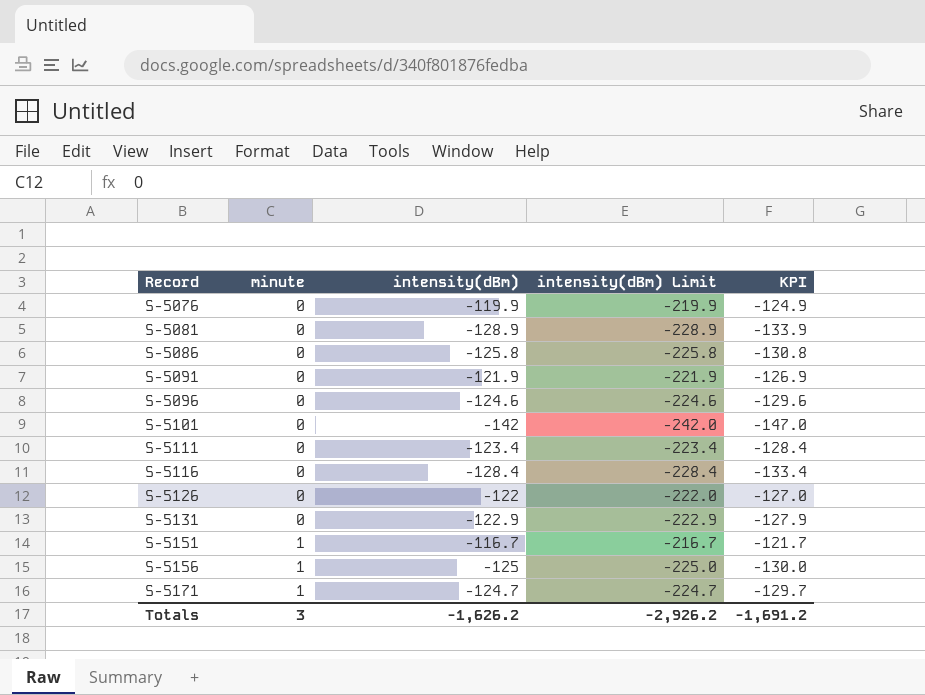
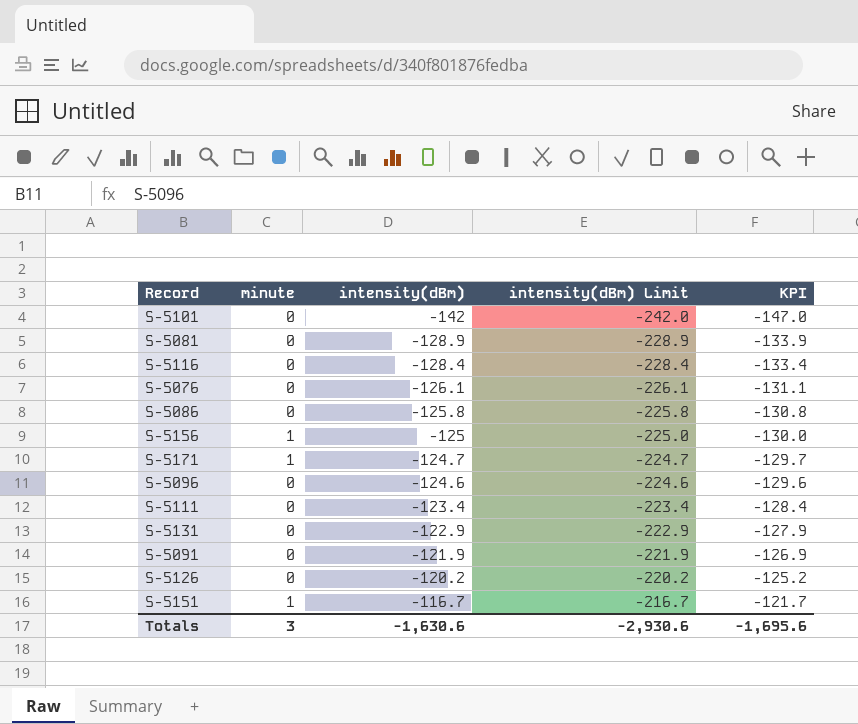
row order: Record ascending -> intensity(dBm) ascending
S-5076 | intensity(dBm): -119.9 -> -126.1
S-5076 | intensity(dBm) Limit: -219.9 -> -226.1
S-5076 | KPI: -124.9 -> -131.1
S-5126 | intensity(dBm): -122 -> -120.2
S-5126 | intensity(dBm) Limit: -222.0 -> -220.2
S-5126 | KPI: -127.0 -> -125.2
Totals | intensity(dBm): -1,626.2 -> -1,630.6
Totals | intensity(dBm) Limit: -2,926.2 -> -2,930.6
Totals | KPI: -1,691.2 -> -1,695.6

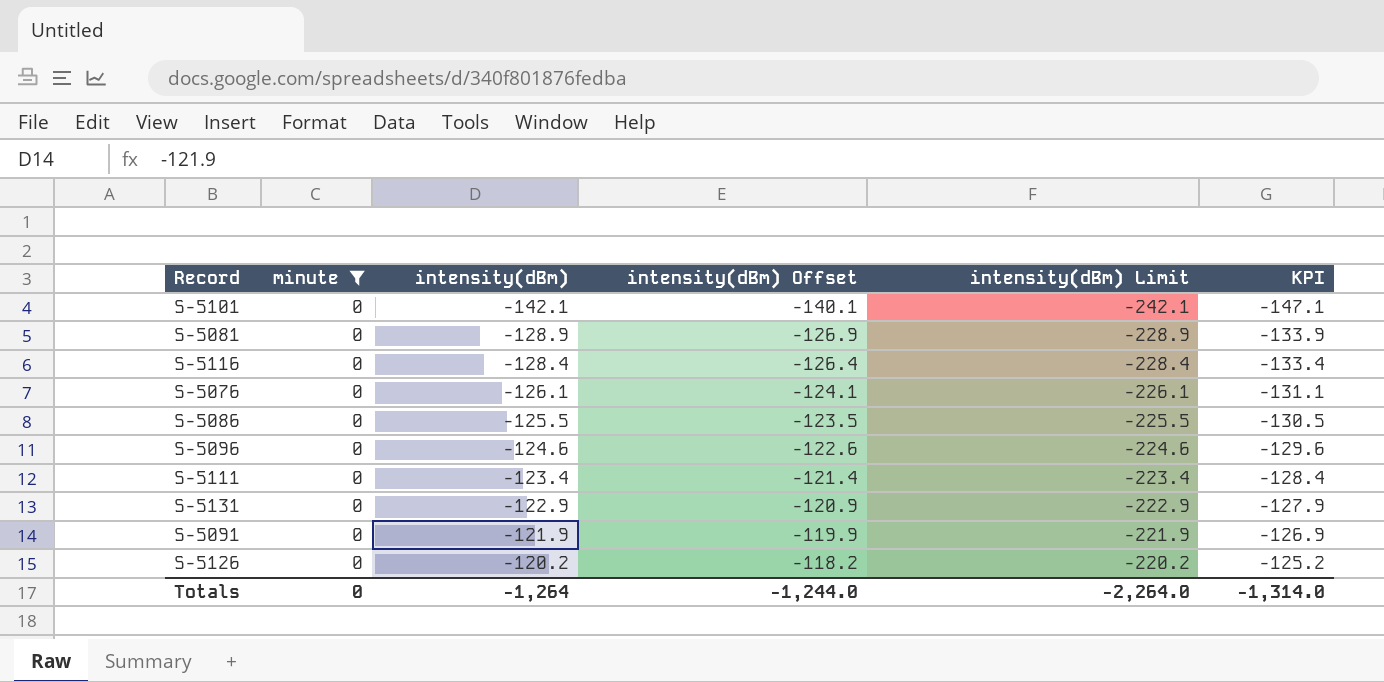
filter: none -> minute = 0
column intensity(dBm) Offset | formula: none -> [intensity(dBm)] + 2
S-5101 | intensity(dBm): -142 -> -142.1
S-5101 | intensity(dBm) Limit: -242.0 -> -242.1
S-5101 | KPI: -147.0 -> -147.1
S-5086 | intensity(dBm): -125.8 -> -125.5
S-5086 | intensity(dBm) Limit: -225.8 -> -225.5
S-5086 | KPI: -130.8 -> -130.5
Totals | minute: 3 -> 0
Totals | intensity(dBm): -1,630.6 -> -1,264
Totals | intensity(dBm) Limit: -2,930.6 -> -2,264.0
Totals | KPI: -1,695.6 -> -1,314.0

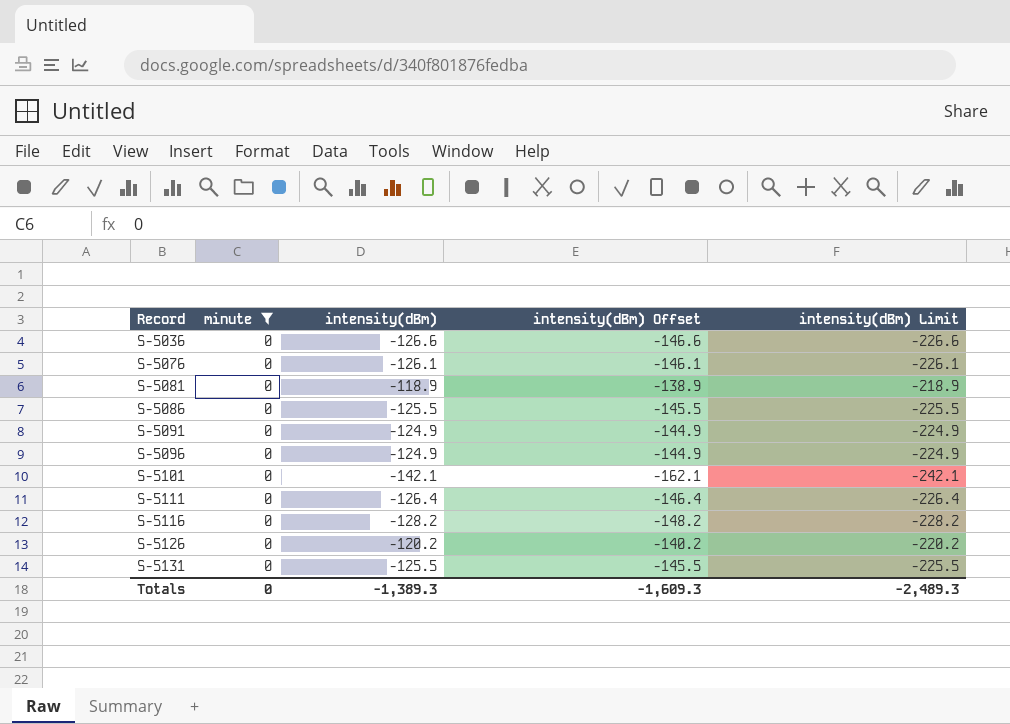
row order: intensity(dBm) ascending -> Record ascending
column KPI | formula: [intensity(dBm)] - 5 -> none
column intensity(dBm) Offset | formula: [intensity(dBm)] + 2 -> [intensity(dBm)] - 20
row S-5036: none -> 0 | -126.6 | -146.6 | -226.6
S-5081 | intensity(dBm): -128.9 -> -118.9
S-5081 | intensity(dBm) Limit: -228.9 -> -218.9
S-5091 | intensity(dBm): -121.9 -> -124.9
S-5091 | intensity(dBm) Limit: -221.9 -> -224.9
S-5096 | intensity(dBm): -124.6 -> -124.9
S-5096 | intensity(dBm) Limit: -224.6 -> -224.9
S-5111 | intensity(dBm): -123.4 -> -126.4
S-5111 | intensity(dBm) Limit: -223.4 -> -226.4
S-5116 | intensity(dBm): -128.4 -> -128.2
S-5116 | intensity(dBm) Limit: -228.4 -> -228.2
S-5131 | intensity(dBm): -122.9 -> -125.5
S-5131 | intensity(dBm) Limit: -222.9 -> -225.5
Totals | intensity(dBm): -1,264 -> -1,389.3
Totals | intensity(dBm) Offset: -1,244.0 -> -1,609.3
Totals | intensity(dBm) Limit: -2,264.0 -> -2,489.3

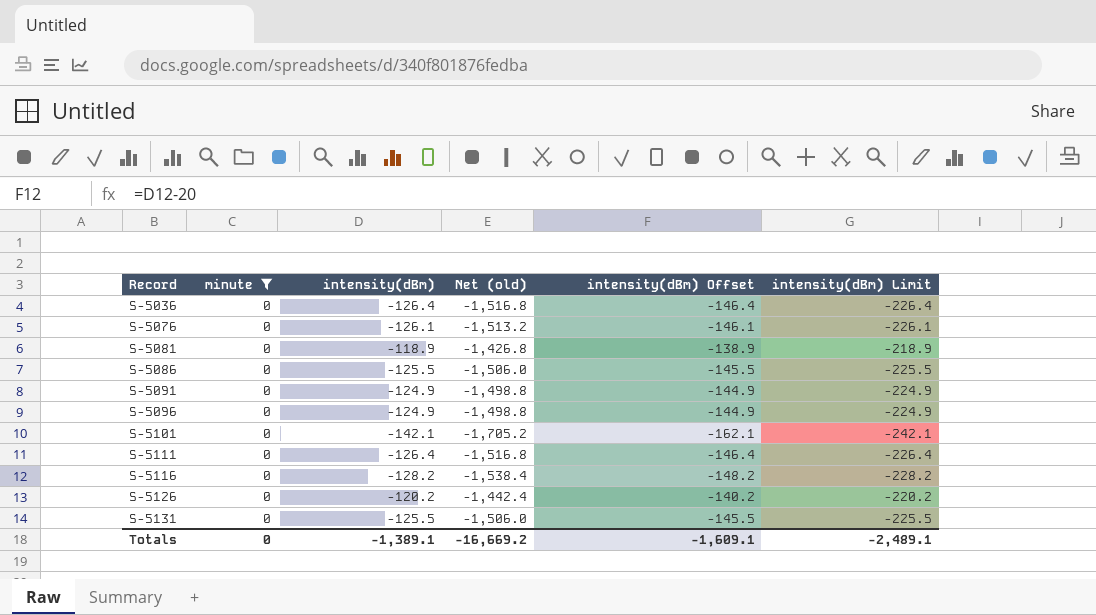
column Net (old) | formula: none -> [intensity(dBm)] * 12
S-5036 | intensity(dBm): -126.6 -> -126.4
S-5036 | intensity(dBm) Offset: -146.6 -> -146.4
S-5036 | intensity(dBm) Limit: -226.6 -> -226.4
Totals | intensity(dBm): -1,389.3 -> -1,389.1
Totals | intensity(dBm) Offset: -1,609.3 -> -1,609.1
Totals | intensity(dBm) Limit: -2,489.3 -> -2,489.1

